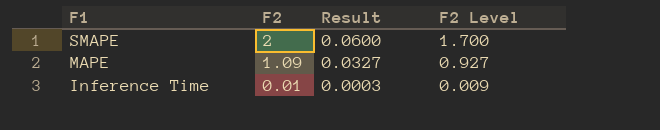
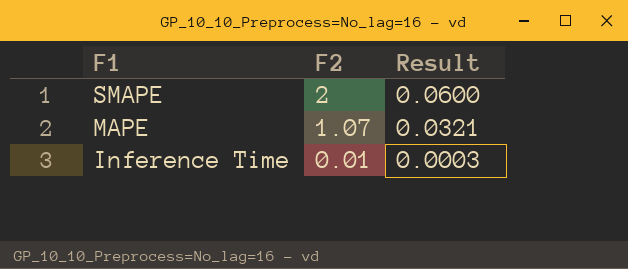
column F2 Level | formula: [F2] * 0.85 -> none
MAPE | F2: 1.09 -> 1.07
MAPE | Result: 0.0327 -> 0.0321

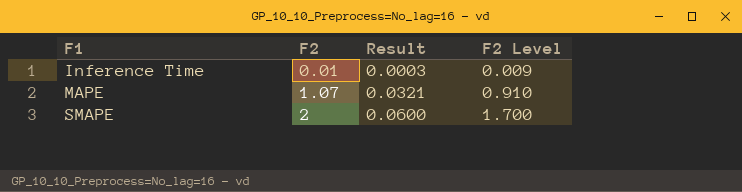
row order: F1 descending -> F1 ascending
column F2 Level | formula: none -> [F2] * 0.85

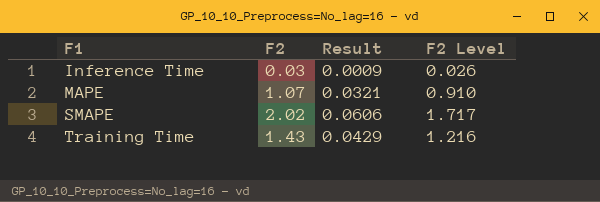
Inference Time | F2: 0.01 -> 0.03
Inference Time | Result: 0.0003 -> 0.0009
Inference Time | F2 Level: 0.009 -> 0.026
SMAPE | F2: 2 -> 2.02
SMAPE | Result: 0.0600 -> 0.0606
SMAPE | F2 Level: 1.700 -> 1.717
row Training Time: none -> 1.43 | 0.0429 | 1.216

